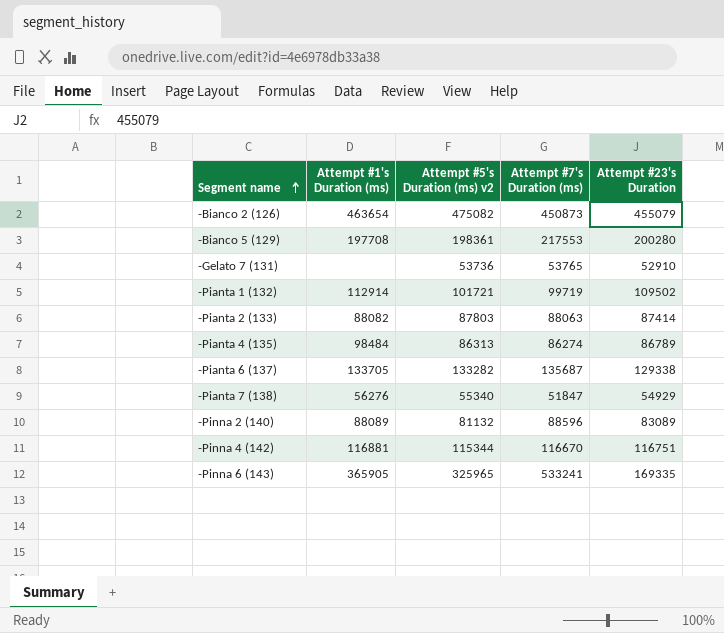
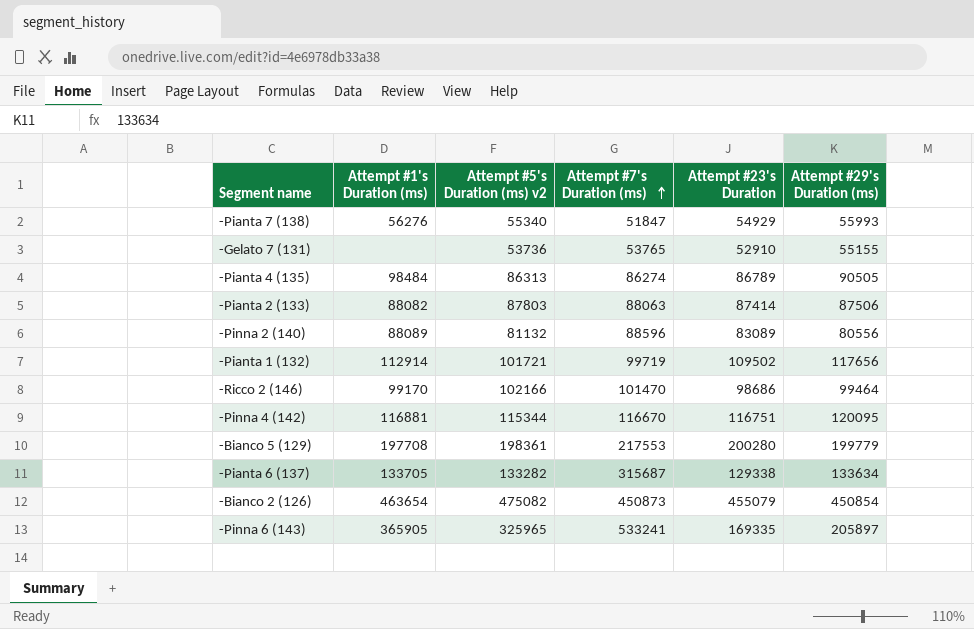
row order: Segment name ascending -> Attempt #7's Duration (ms) ascending
column Attempt #29's Duration (ms) | position: none -> 6
row -Ricco 2 (146): none -> 99170 | 102166 | 101470 | 98686 | 99464
-Pianta 6 (137) | Attempt #7's Duration (ms): 135687 -> 315687

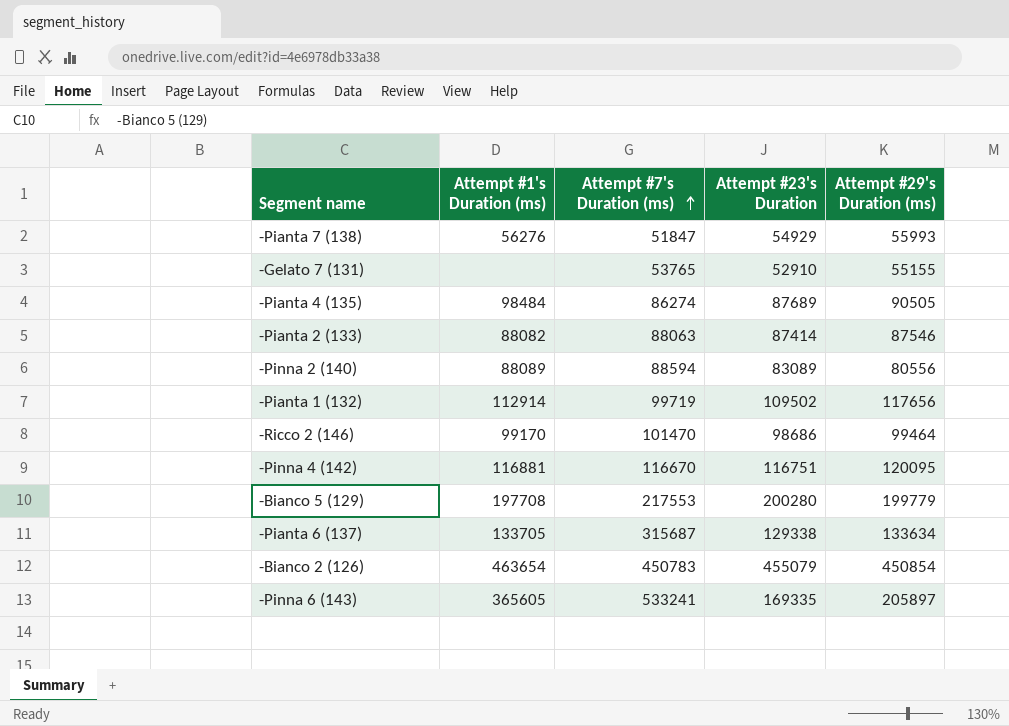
column Attempt #5's Duration (ms) v2 | position: 3 -> none
-Pianta 4 (135) | Attempt #23's Duration: 86789 -> 87689
-Pianta 2 (133) | Attempt #29's Duration (ms): 87506 -> 87546
-Pinna 2 (140) | Attempt #7's Duration (ms): 88596 -> 88594
-Bianco 2 (126) | Attempt #7's Duration (ms): 450873 -> 450783
-Pinna 6 (143) | Attempt #1's Duration (ms): 365905 -> 365605

